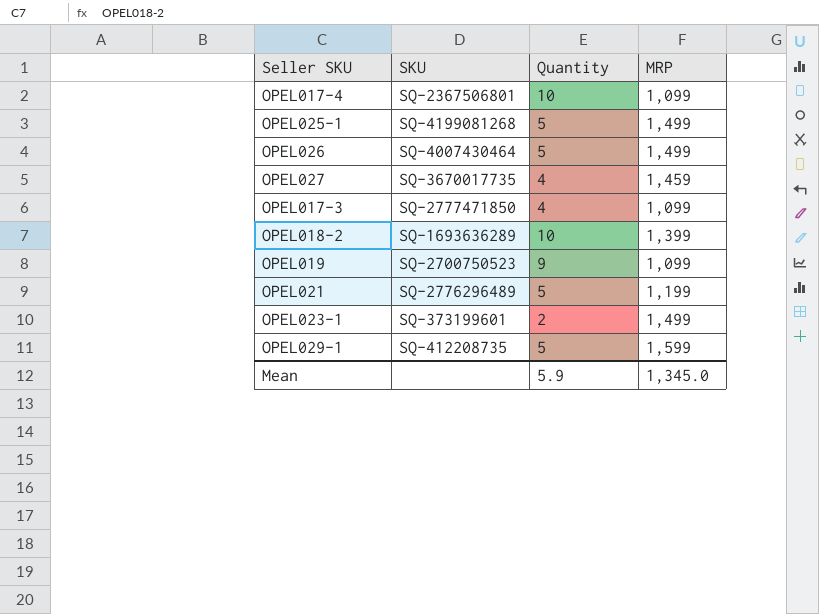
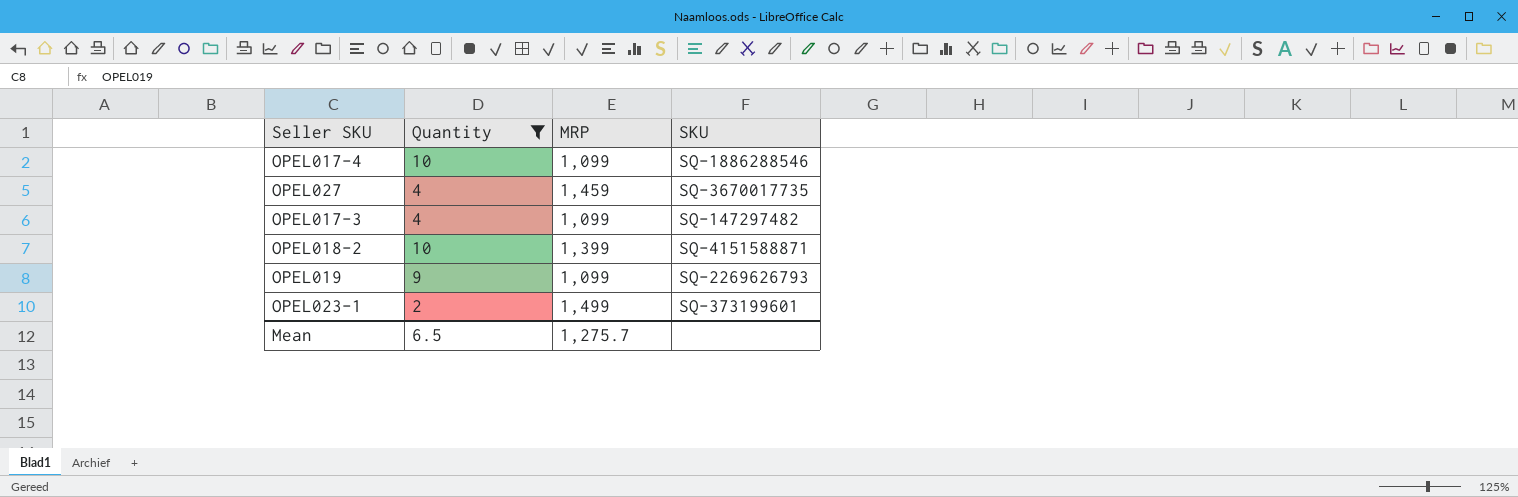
filter: none -> Quantity != 5
column SKU | position: 2 -> 4
OPEL017-4 | SKU: SQ-2367506801 -> SQ-1886288546
OPEL017-3 | SKU: SQ-2777471850 -> SQ-147297482
OPEL018-2 | SKU: SQ-1693636289 -> SQ-4151588871
OPEL019 | SKU: SQ-2700750523 -> SQ-2269626793
Mean | Quantity: 5.9 -> 6.5
Mean | MRP: 1,345.0 -> 1,275.7

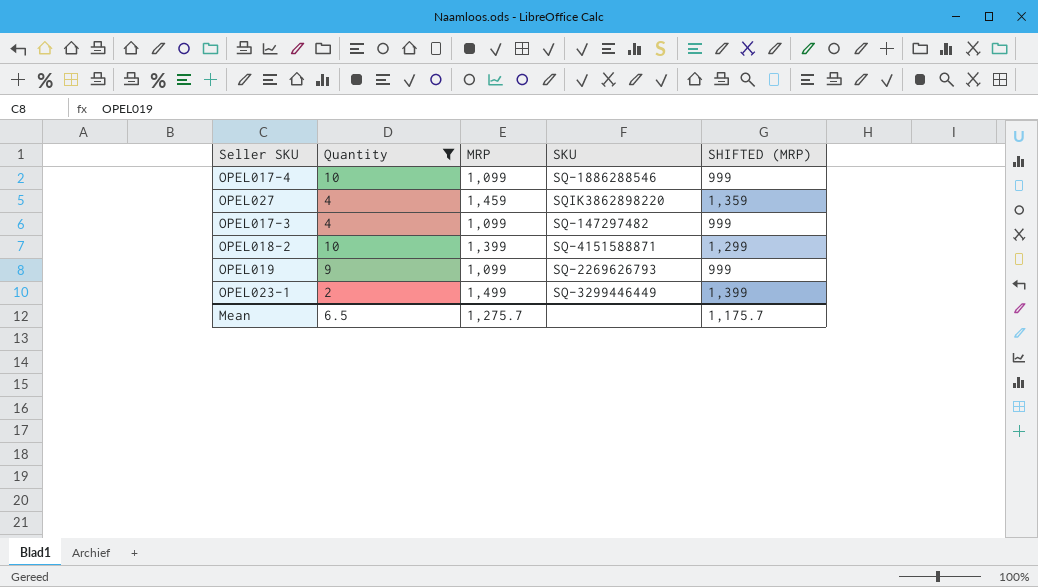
column SHIFTED (MRP) | formula: none -> [MRP] - 100
OPEL027 | SKU: SQ-3670017735 -> SQIK3862898220
OPEL023-1 | SKU: SQ-373199601 -> SQ-3299446449

